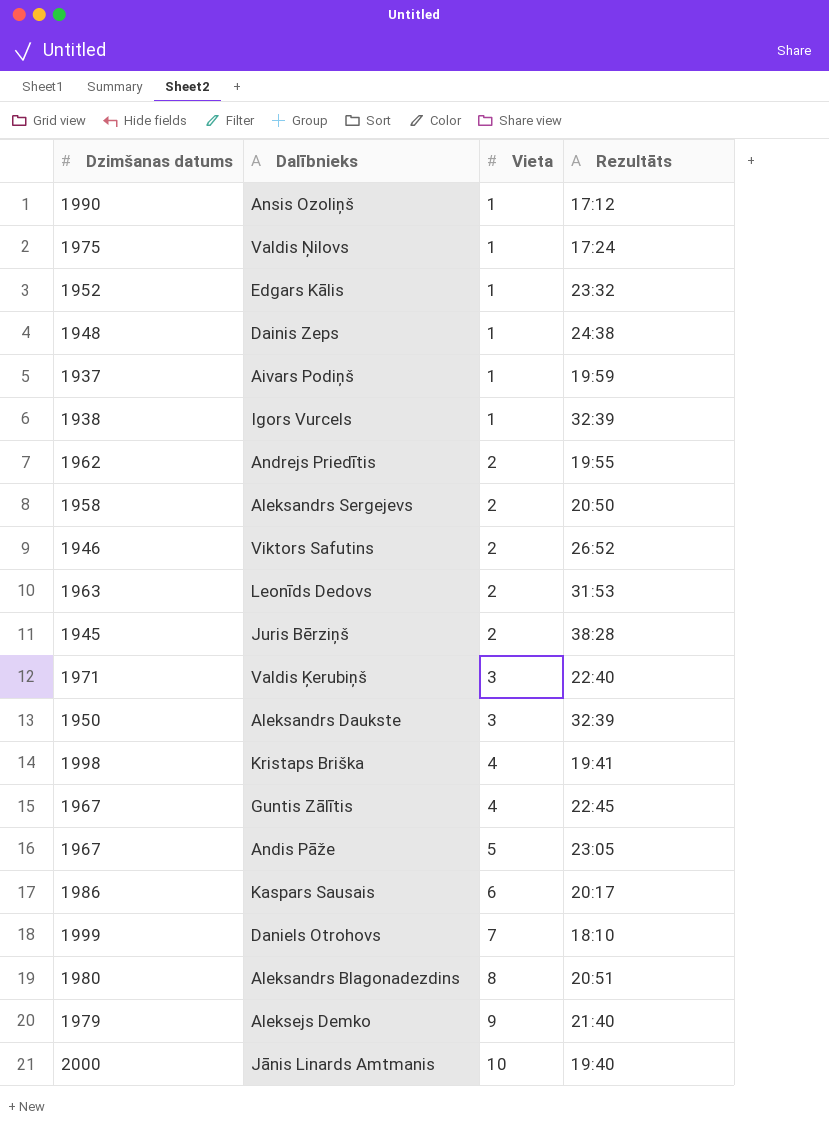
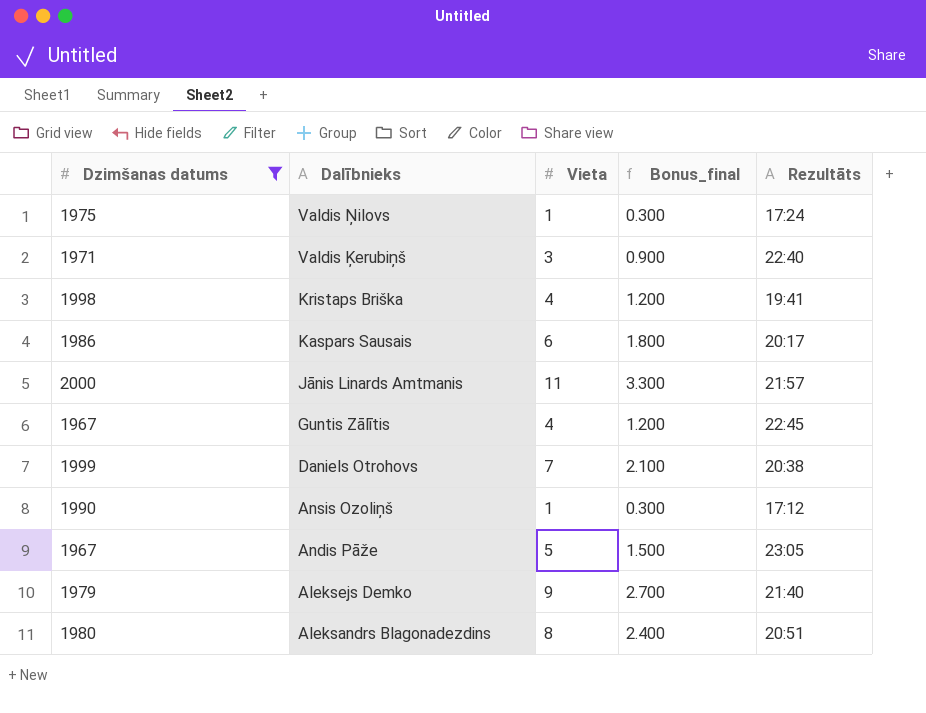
filter: none -> Dzimšanas datums >= 1967
row order: Vieta ascending -> Dalībnieks descending
column Bonus_final | formula: none -> [Vieta] * 0.3
Jānis Linards Amtmanis | Vieta: 10 -> 11
Jānis Linards Amtmanis | Rezultāts: 19:40 -> 21:57
Daniels Otrohovs | Rezultāts: 18:10 -> 20:38

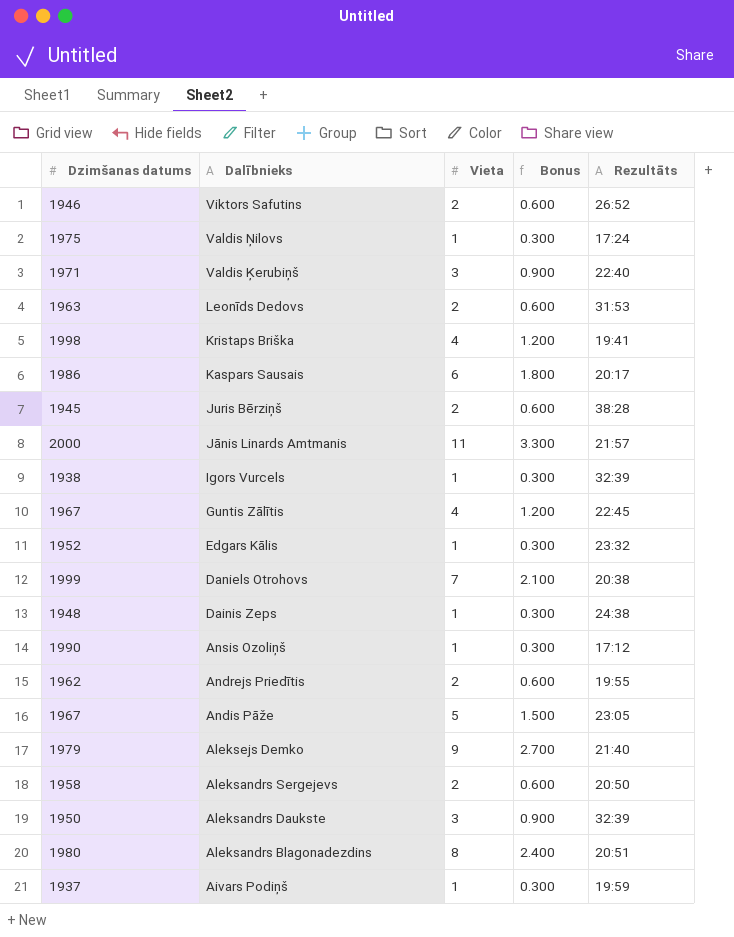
filter: Dzimšanas datums >= 1967 -> none
column name: Bonus_final -> Bonus

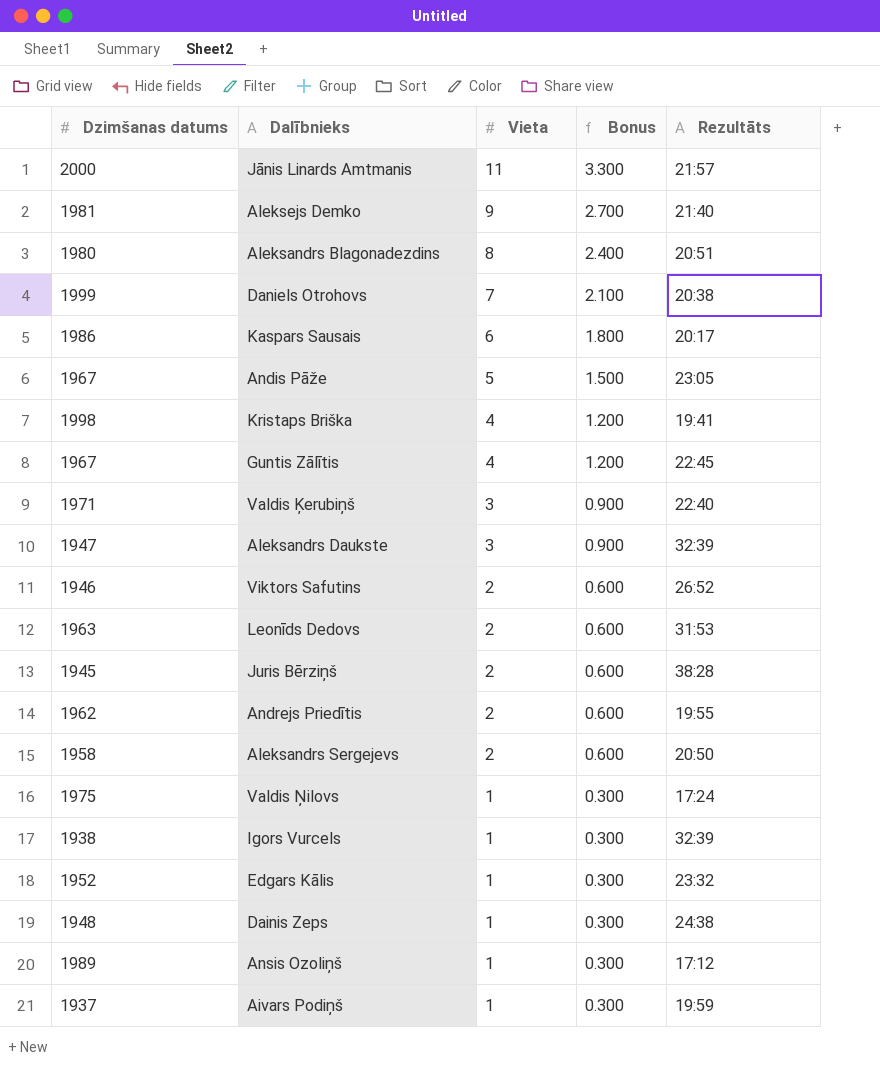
row order: Dalībnieks descending -> Vieta descending
Aleksejs Demko | Dzimšanas datums: 1979 -> 1981
Aleksandrs Daukste | Dzimšanas datums: 1950 -> 1947
Ansis Ozoliņš | Dzimšanas datums: 1990 -> 1989

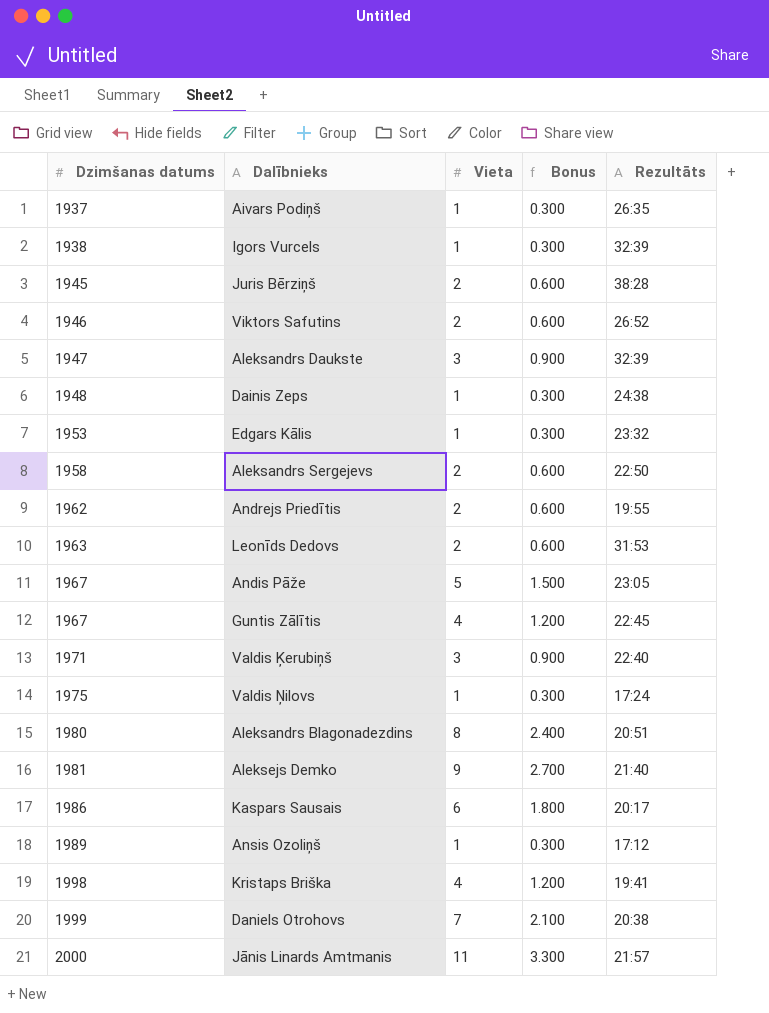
row order: Vieta descending -> Dzimšanas datums ascending
Aivars Podiņš | Rezultāts: 19:59 -> 26:35
Edgars Kālis | Dzimšanas datums: 1952 -> 1953
Aleksandrs Sergejevs | Rezultāts: 20:50 -> 22:50

